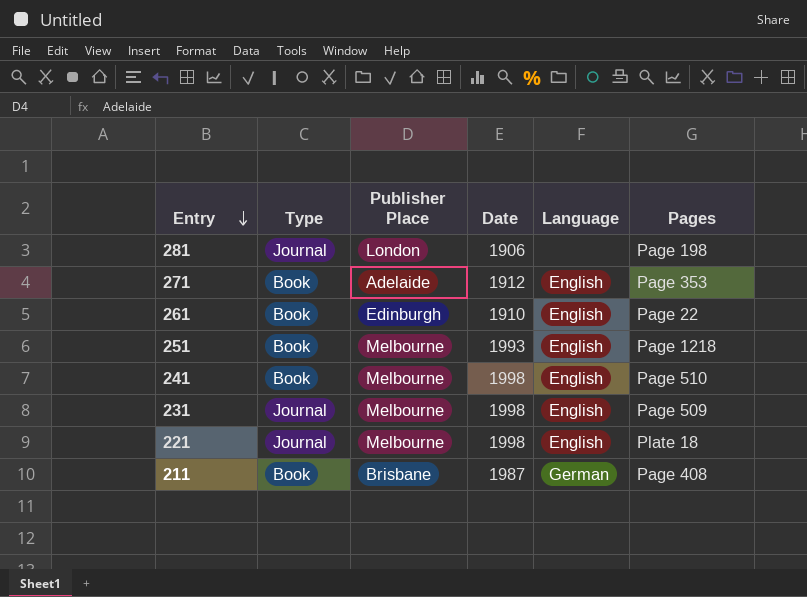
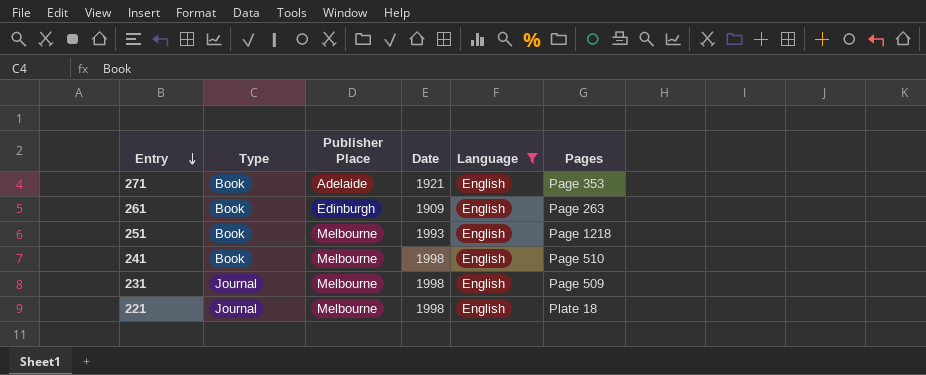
filter: none -> Language = English
271 | Date: 1912 -> 1921
261 | Date: 1910 -> 1909
261 | Pages: Page 22 -> Page 263

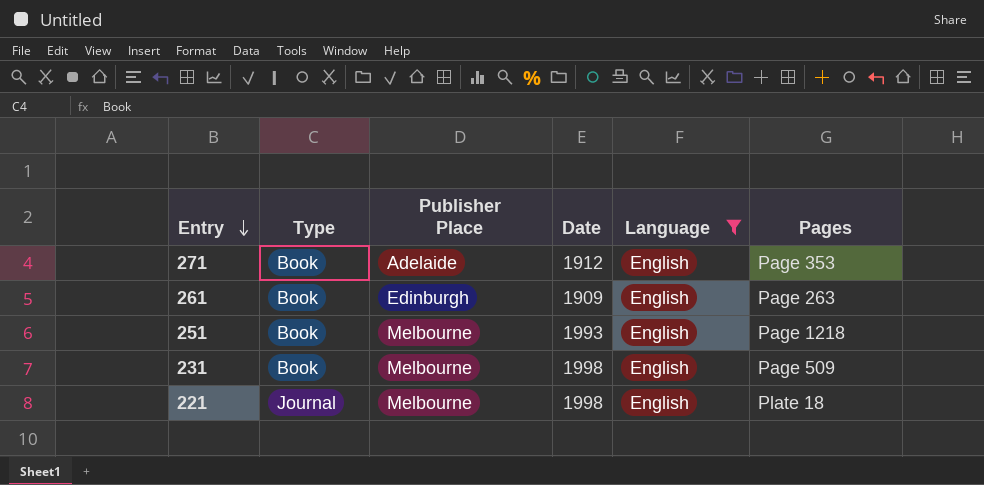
row 241: Book | Melbourne | 1998 | English | Page 510 -> none
271 | Date: 1921 -> 1912
231 | Type: Journal -> Book

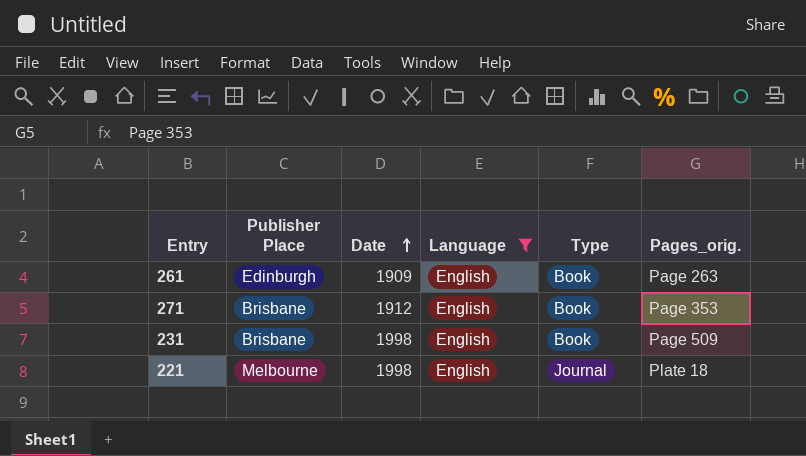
row order: Entry descending -> Date ascending
column Type | position: 2 -> 5
column name: Pages -> Pages_orig.
row 251: Book | Melbourne | 1993 | English | Page 1218 -> none
271 | Publisher Place: Adelaide -> Brisbane
231 | Publisher Place: Melbourne -> Brisbane

